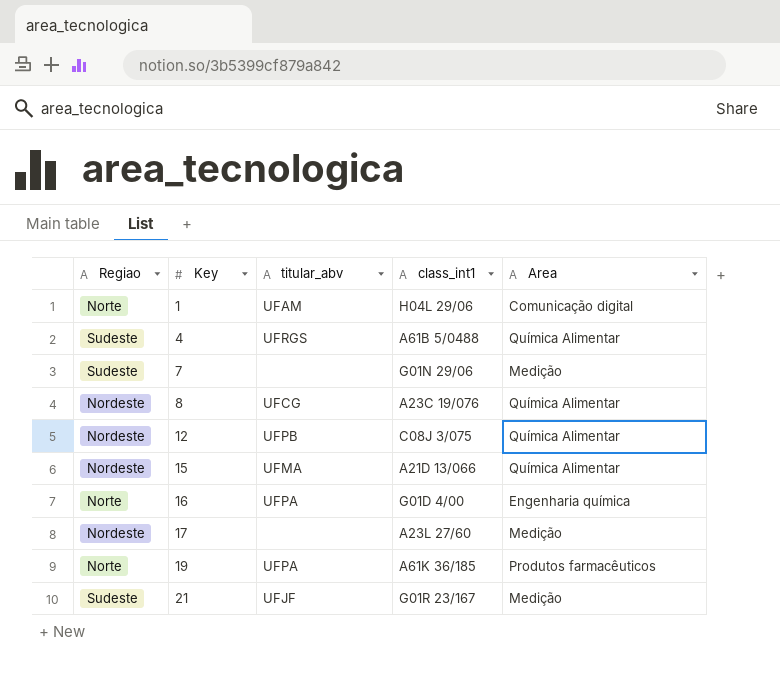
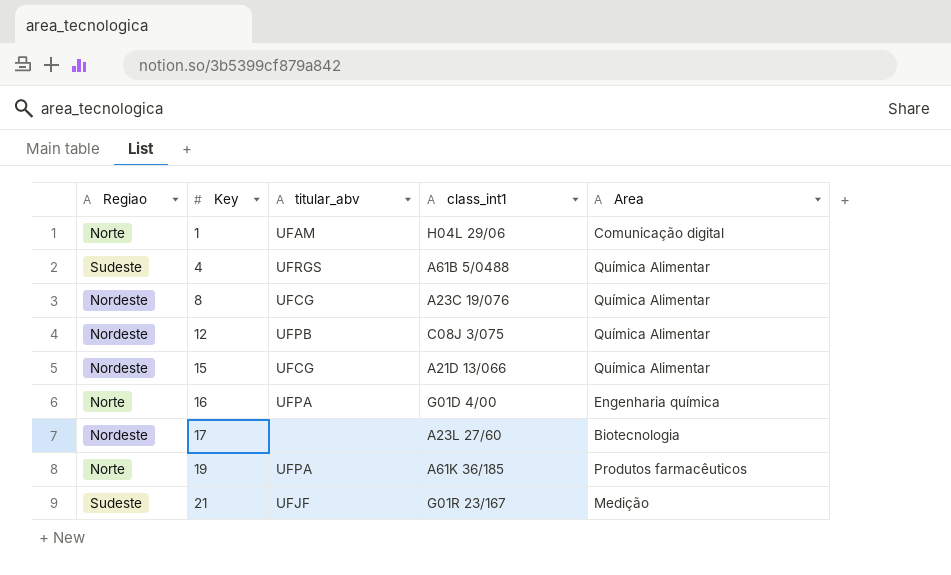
row 7: Sudeste | none | G01N 29/06 | Medição -> none
15 | titular_abv: UFMA -> UFCG
17 | Area: Medição -> Biotecnologia

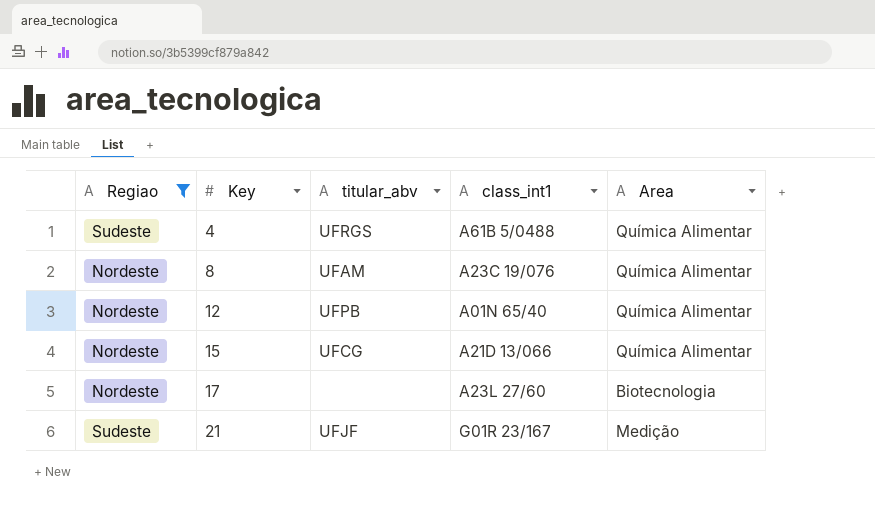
filter: none -> Regiao != Norte
8 | titular_abv: UFCG -> UFAM
12 | class_int1: C08J 3/075 -> A01N 65/40

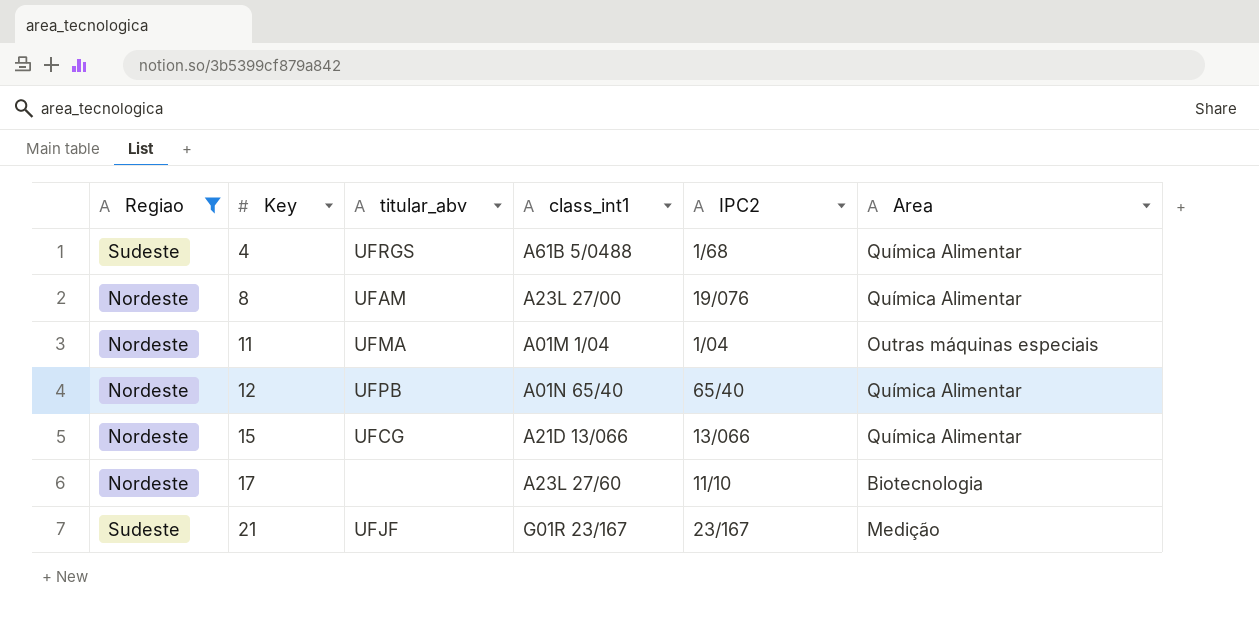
column IPC2 | position: none -> 5
8 | class_int1: A23C 19/076 -> A23L 27/00
row 11: none -> Nordeste | UFMA | A01M 1/04 | 1/04 | Outras máquinas especiais

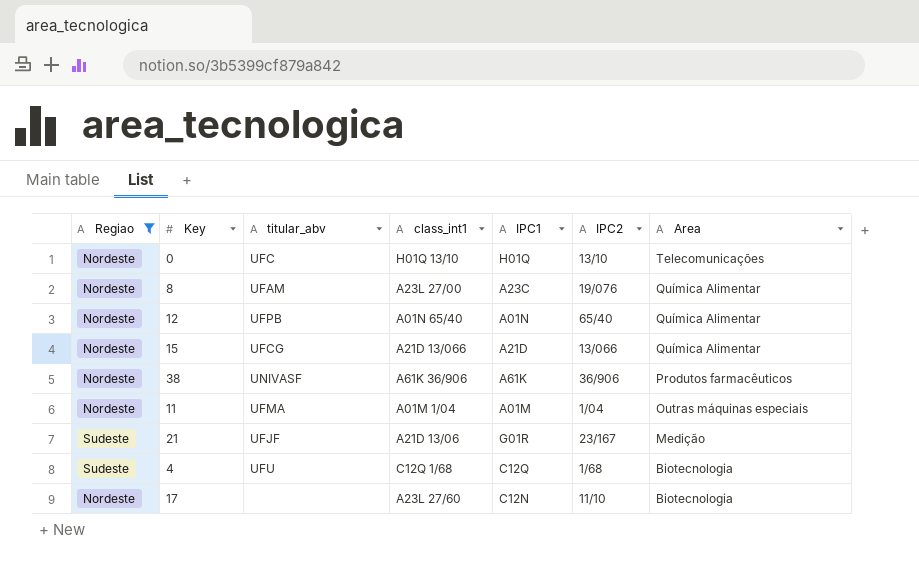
row order: Key ascending -> Area descending
column IPC1 | position: none -> 5
row 0: none -> Nordeste | UFC | H01Q 13/10 | H01Q | 13/10 | Telecomunicações
row 38: none -> Nordeste | UNIVASF | A61K 36/906 | A61K | 36/906 | Produtos farmacêuticos
21 | class_int1: G01R 23/167 -> A21D 13/06
4 | titular_abv: UFRGS -> UFU
4 | class_int1: A61B 5/0488 -> C12Q 1/68
4 | Area: Química Alimentar -> Biotecnologia

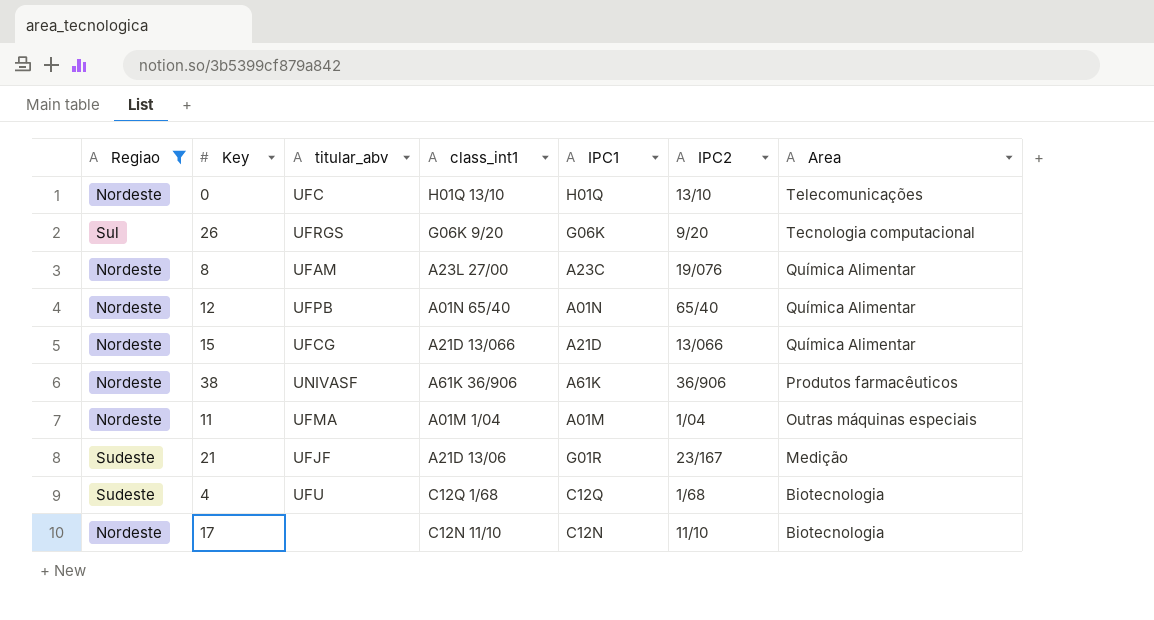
row 26: none -> Sul | UFRGS | G06K 9/20 | G06K | 9/20 | Tecnologia computacional
17 | class_int1: A23L 27/60 -> C12N 11/10

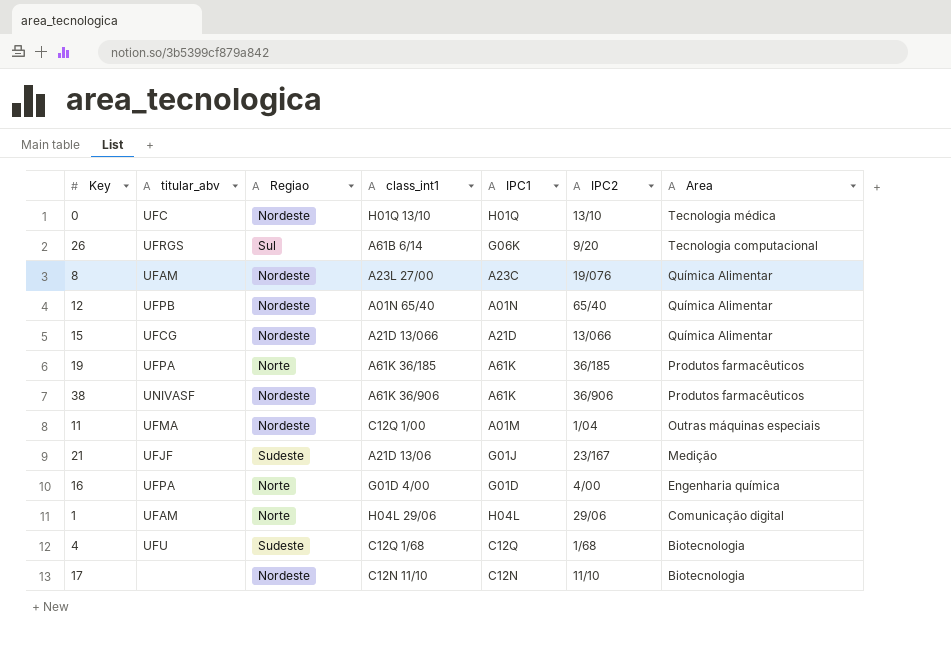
filter: Regiao != Norte -> none
column Regiao | position: 1 -> 3
0 | Area: Telecomunicações -> Tecnologia médica
26 | class_int1: G06K 9/20 -> A61B 6/14
11 | class_int1: A01M 1/04 -> C12Q 1/00
21 | IPC1: G01R -> G01J

